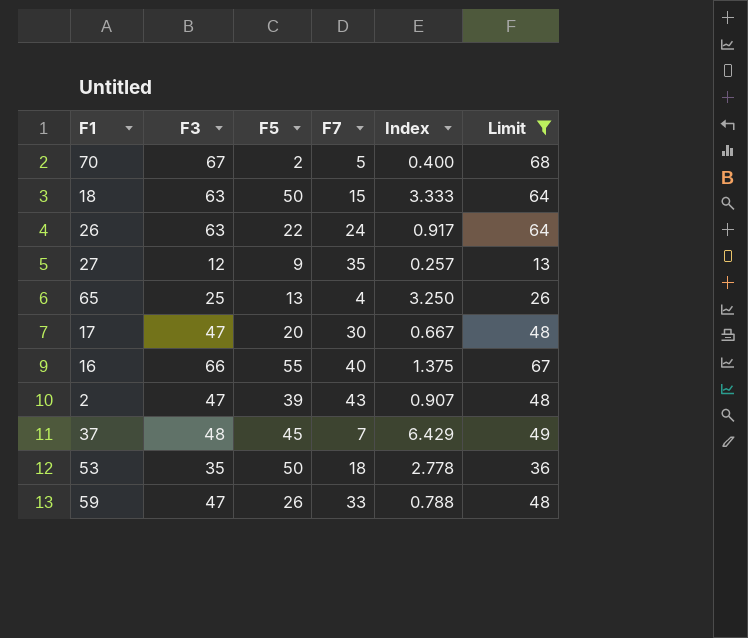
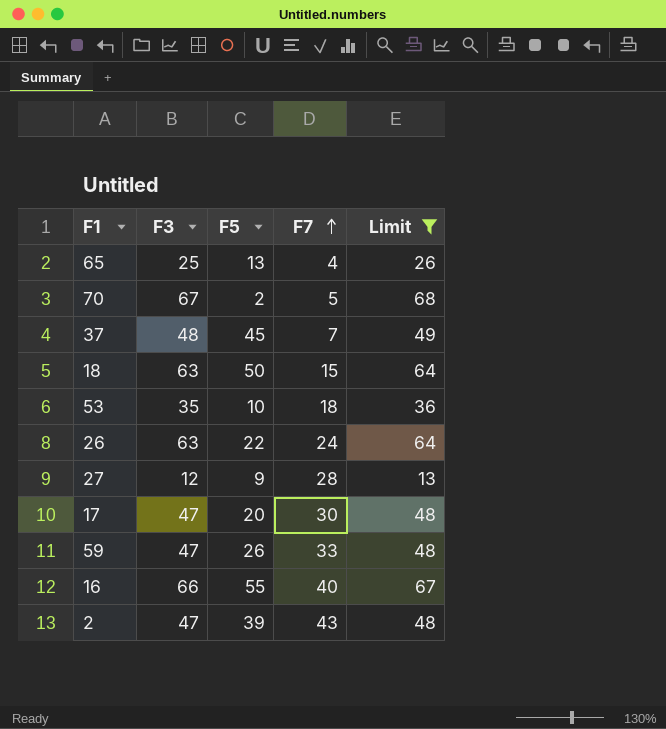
row order: none -> F7 ascending
column Index | formula: [F5] / [F7] -> none
53 | F5: 50 -> 10
27 | F7: 35 -> 28

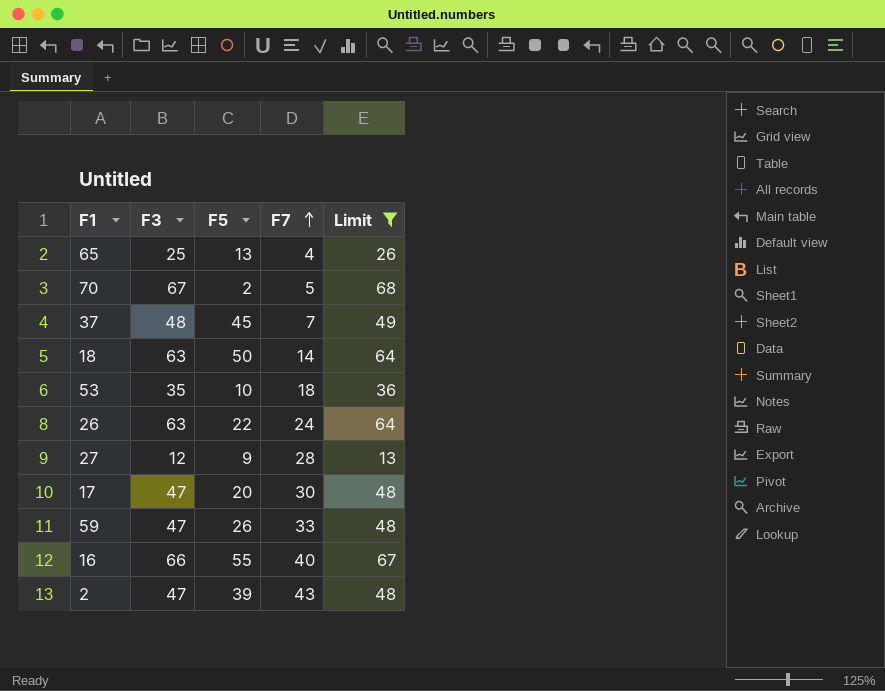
18 | F7: 15 -> 14

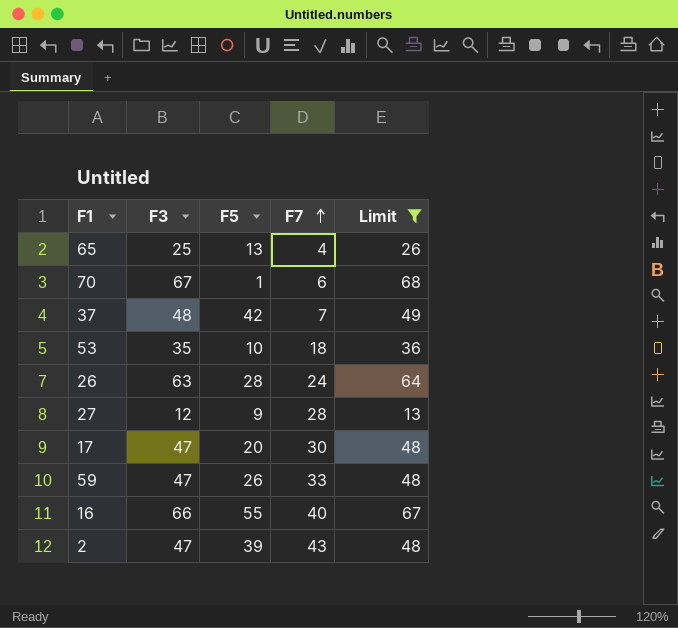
row 18: 63 | 50 | 14 | 64 -> none
70 | F5: 2 -> 1
70 | F7: 5 -> 6
37 | F5: 45 -> 42
26 | F5: 22 -> 28

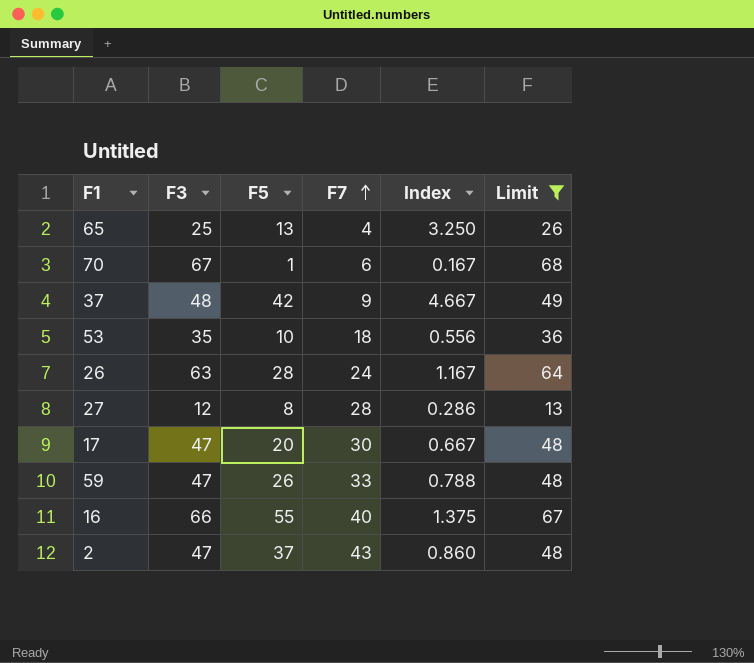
column Index | formula: none -> [F5] / [F7]
37 | F7: 7 -> 9
27 | F5: 9 -> 8
2 | F5: 39 -> 37

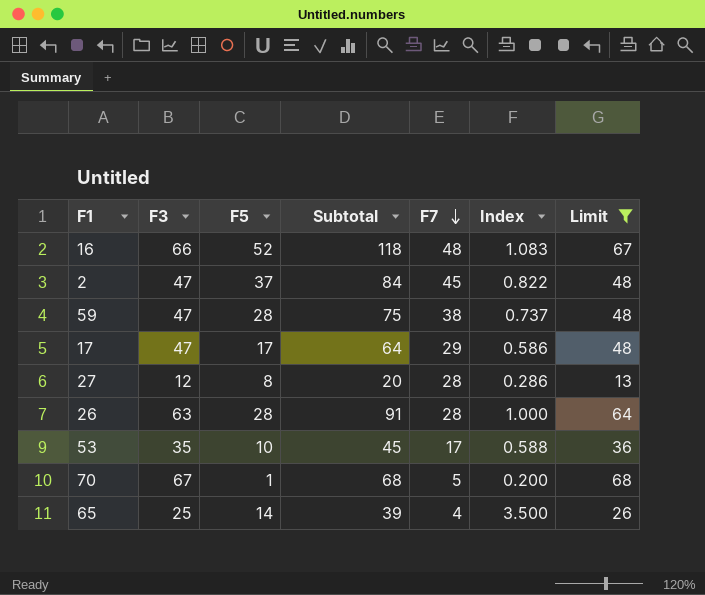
row order: F7 ascending -> F7 descending
column Subtotal | formula: none -> [F3] + [F5]
row 37: 48 | 42 | 9 | 4.667 | 49 -> none
16 | F5: 55 -> 52
16 | F7: 40 -> 48
16 | Index: 1.375 -> 1.083
2 | F7: 43 -> 45
2 | Index: 0.860 -> 0.822
59 | F5: 26 -> 28
59 | F7: 33 -> 38
59 | Index: 0.788 -> 0.737
17 | F5: 20 -> 17
17 | F7: 30 -> 29
17 | Index: 0.667 -> 0.586
26 | F7: 24 -> 28
26 | Index: 1.167 -> 1.000
53 | F7: 18 -> 17
53 | Index: 0.556 -> 0.588
70 | F7: 6 -> 5
70 | Index: 0.167 -> 0.200
65 | F5: 13 -> 14
65 | Index: 3.250 -> 3.500

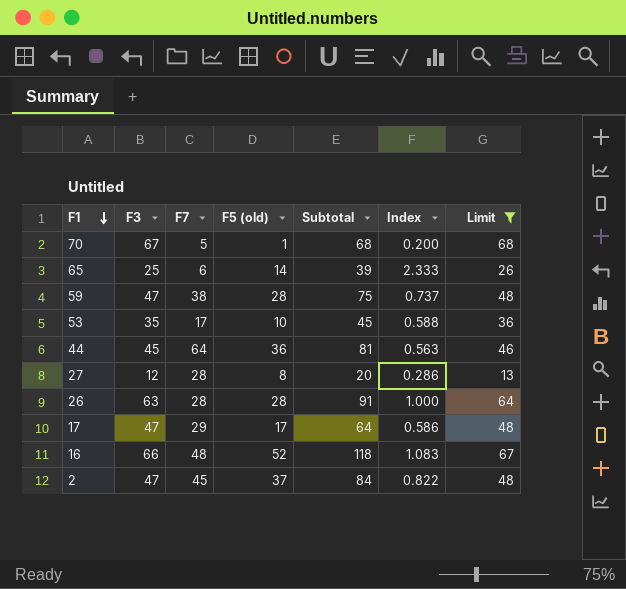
row order: F7 descending -> F1 descending
column F7 | position: 5 -> 3
column name: F5 -> F5 (old)
65 | F7: 4 -> 6
65 | Index: 3.500 -> 2.333
row 44: none -> 45 | 64 | 36 | 81 | 0.563 | 46

